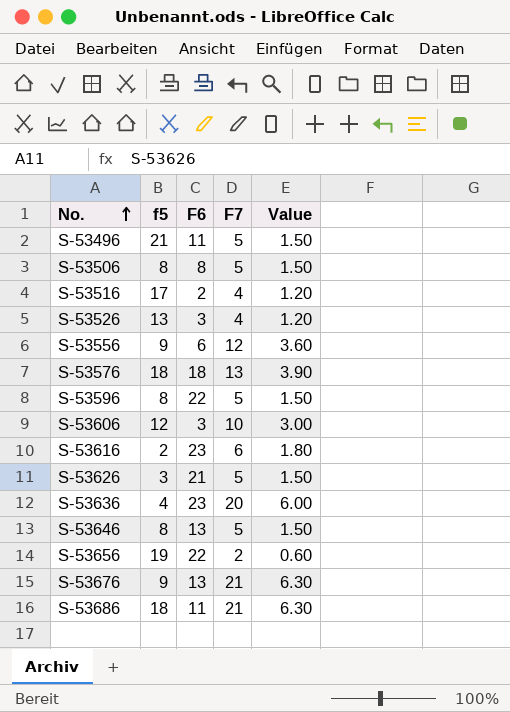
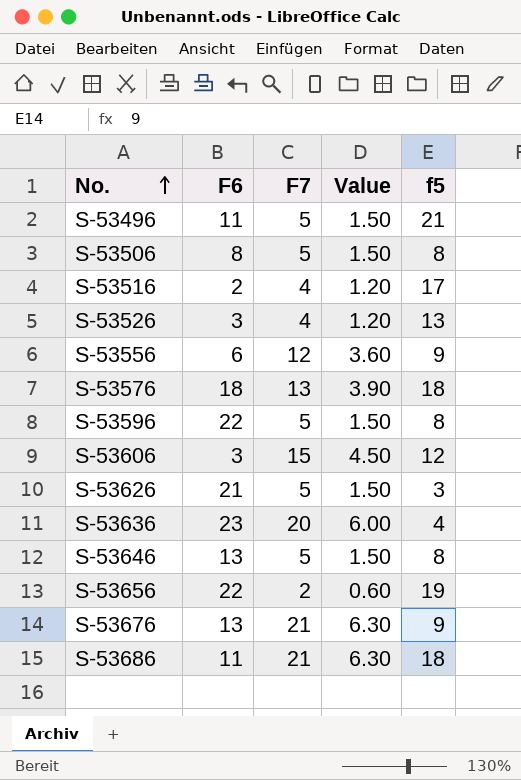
column f5 | position: 2 -> 5
row S-53616: 2 | 23 | 6 | 1.80 -> none
S-53606 | F7: 10 -> 15
S-53606 | Value: 3.00 -> 4.50

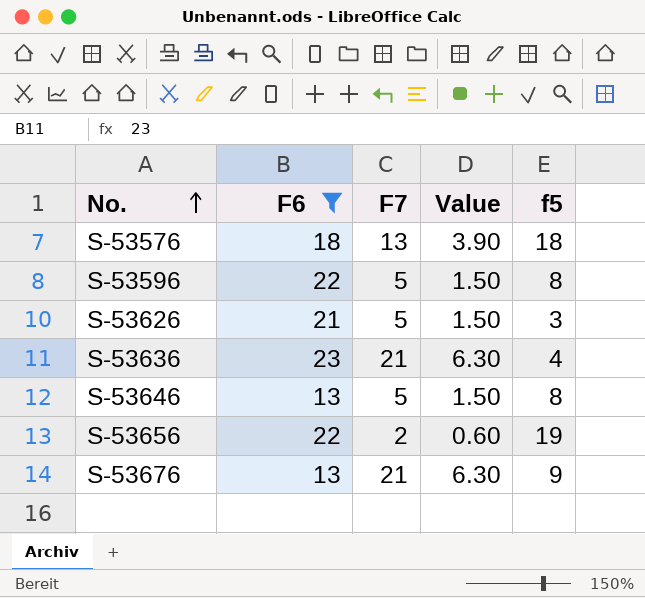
filter: none -> F6 >= 13
S-53636 | F7: 20 -> 21
S-53636 | Value: 6.00 -> 6.30

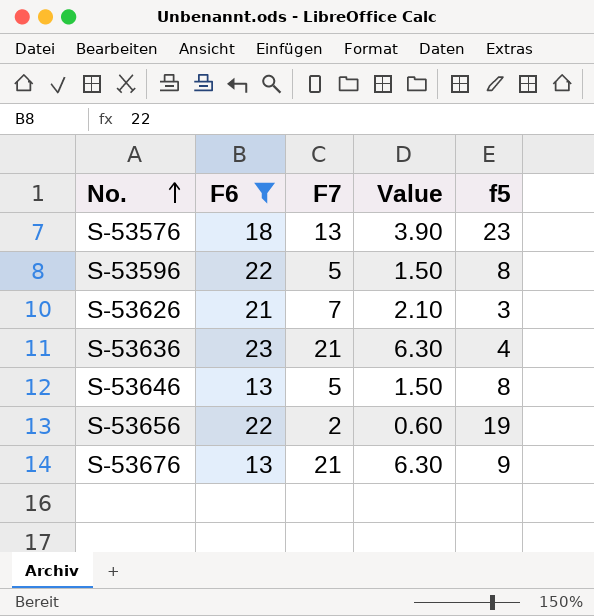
S-53576 | f5: 18 -> 23
S-53626 | F7: 5 -> 7
S-53626 | Value: 1.50 -> 2.10

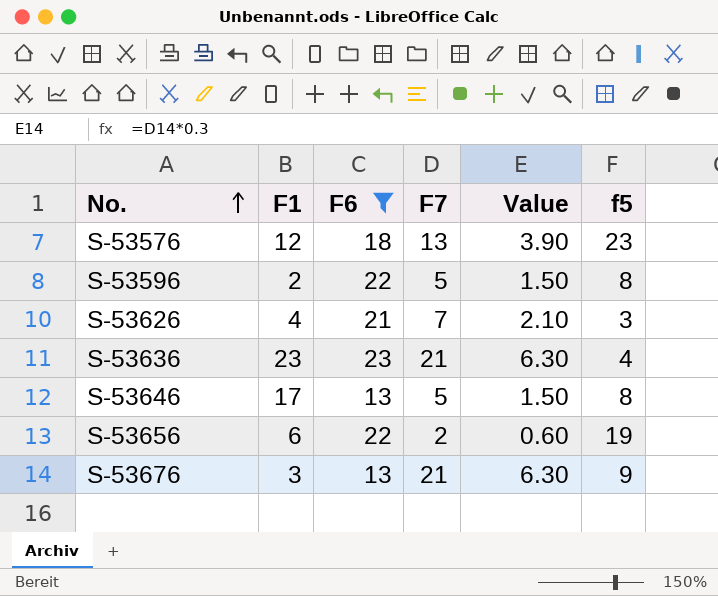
column F1 | position: none -> 2

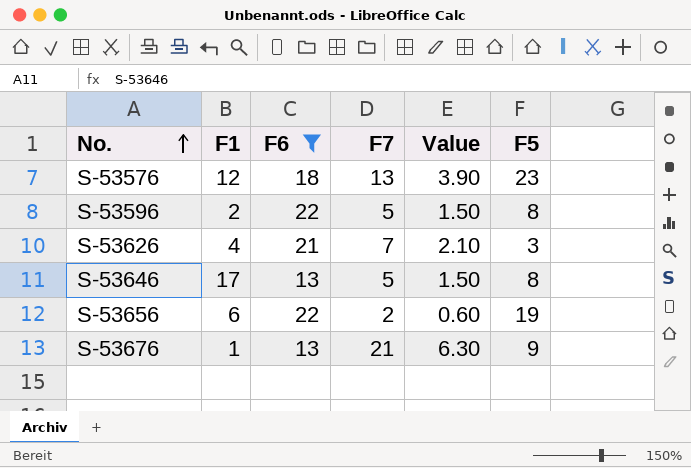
column name: f5 -> F5
row S-53636: 23 | 23 | 21 | 6.30 | 4 -> none
S-53676 | F1: 3 -> 1

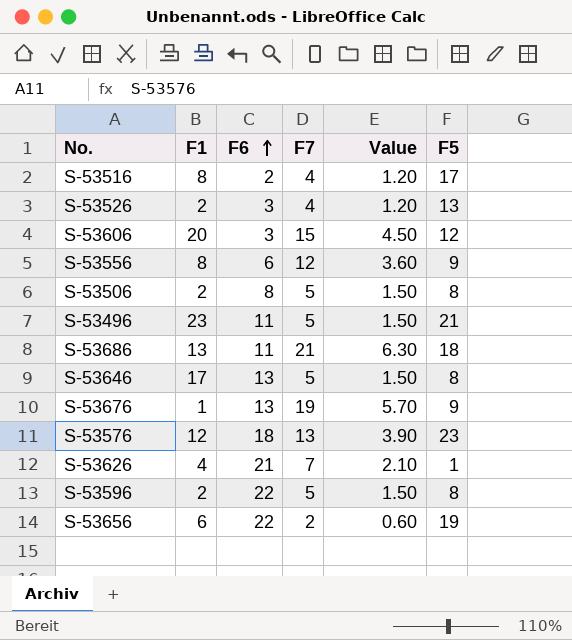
filter: F6 >= 13 -> none
row order: No. ascending -> F6 ascending
S-53676 | F7: 21 -> 19
S-53676 | Value: 6.30 -> 5.70
S-53626 | F5: 3 -> 1

